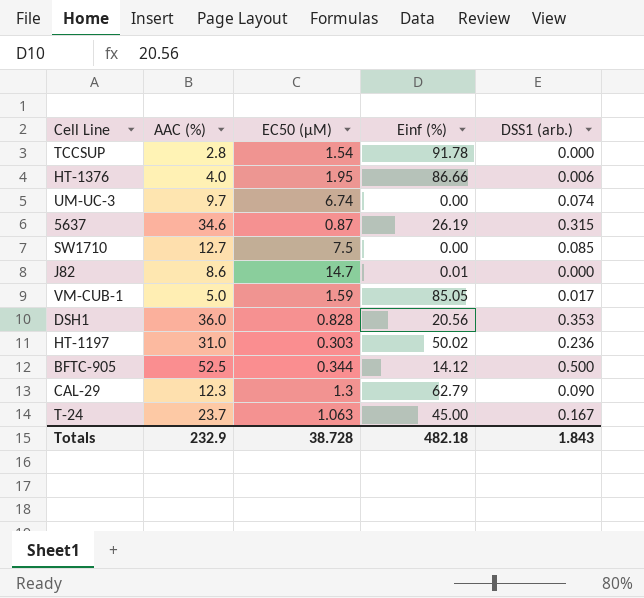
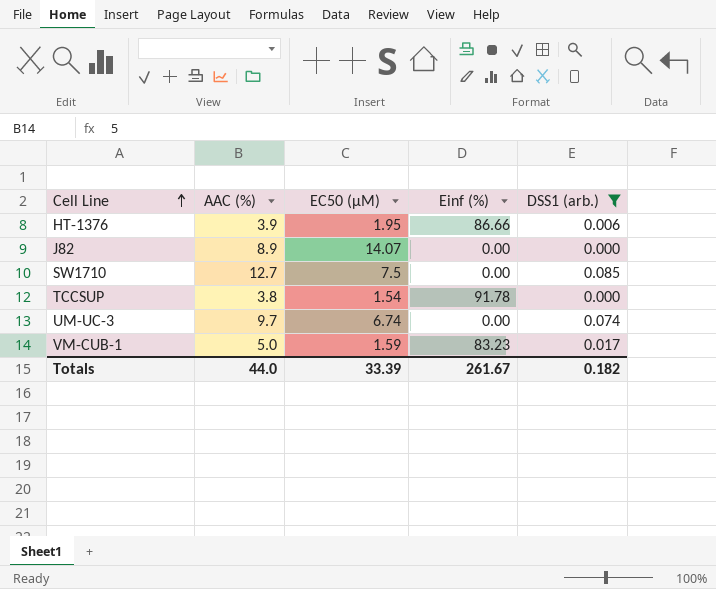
filter: none -> DSS1 (arb.) <= 0.085
row order: none -> Cell Line ascending
HT-1376 | AAC (%): 4.0 -> 3.9
J82 | AAC (%): 8.6 -> 8.9
J82 | EC50 (µM): 14.7 -> 14.07
J82 | Einf (%): 0.01 -> 0.00
TCCSUP | AAC (%): 2.8 -> 3.8
VM-CUB-1 | Einf (%): 85.05 -> 83.23
Totals | AAC (%): 232.9 -> 44.0
Totals | EC50 (µM): 38.728 -> 33.39
Totals | Einf (%): 482.18 -> 261.67
Totals | DSS1 (arb.): 1.843 -> 0.182

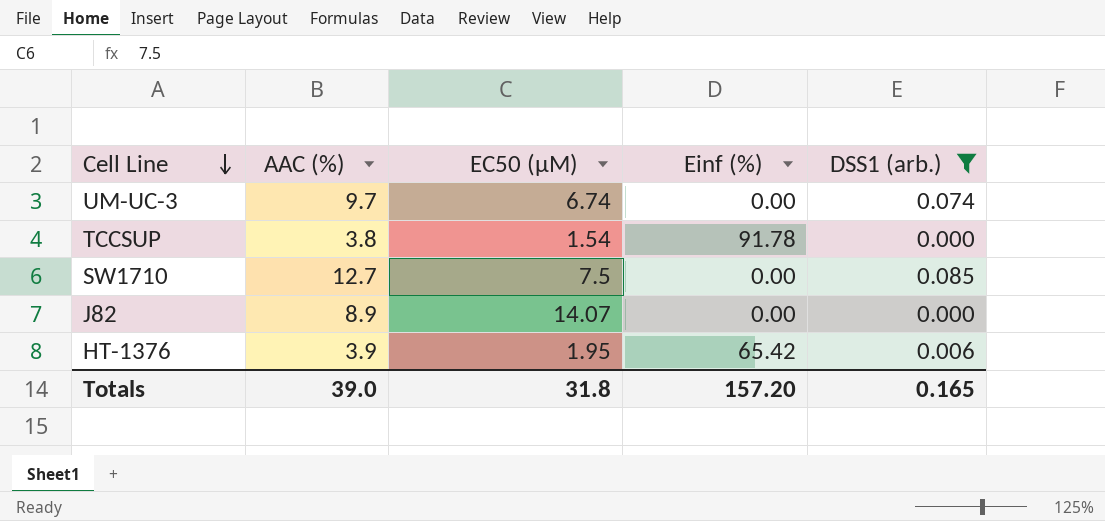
row order: Cell Line ascending -> Cell Line descending
row VM-CUB-1: 5.0 | 1.59 | 83.23 | 0.017 -> none
HT-1376 | Einf (%): 86.66 -> 65.42
Totals | AAC (%): 44.0 -> 39.0
Totals | EC50 (µM): 33.39 -> 31.8
Totals | Einf (%): 261.67 -> 157.20
Totals | DSS1 (arb.): 0.182 -> 0.165

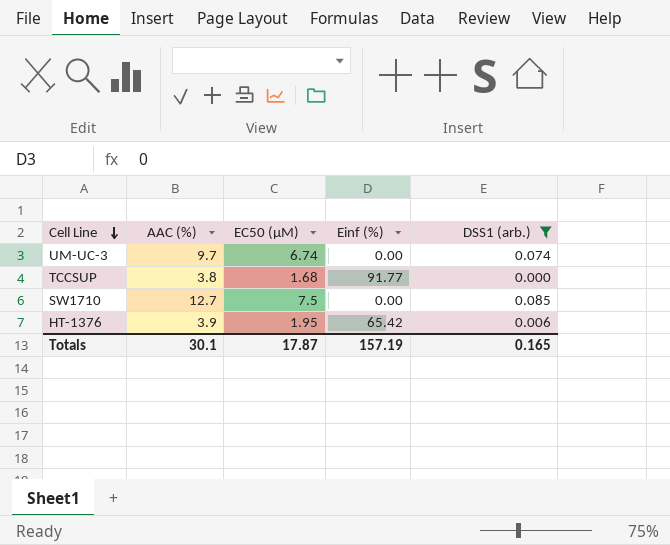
row J82: 8.9 | 14.07 | 0.00 | 0.000 -> none
TCCSUP | EC50 (µM): 1.54 -> 1.68
TCCSUP | Einf (%): 91.78 -> 91.77
Totals | AAC (%): 39.0 -> 30.1
Totals | EC50 (µM): 31.8 -> 17.87
Totals | Einf (%): 157.20 -> 157.19

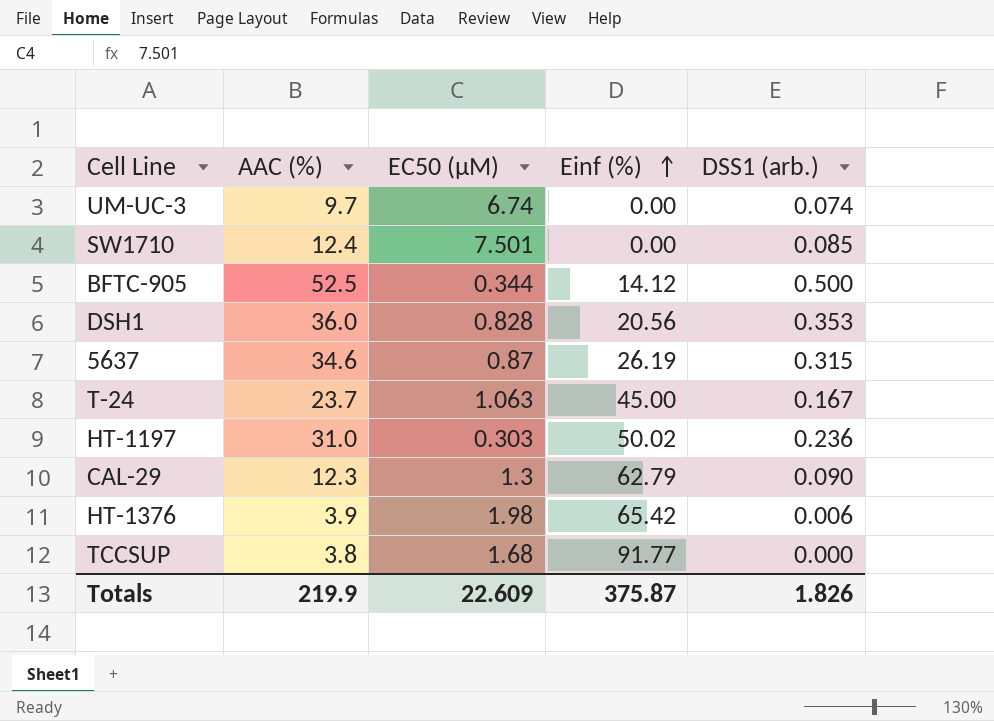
filter: DSS1 (arb.) <= 0.085 -> none
row order: Cell Line descending -> Einf (%) ascending
SW1710 | AAC (%): 12.7 -> 12.4
SW1710 | EC50 (µM): 7.5 -> 7.501
HT-1376 | EC50 (µM): 1.95 -> 1.98
Totals | AAC (%): 30.1 -> 219.9
Totals | EC50 (µM): 17.87 -> 22.609
Totals | Einf (%): 157.19 -> 375.87
Totals | DSS1 (arb.): 0.165 -> 1.826

